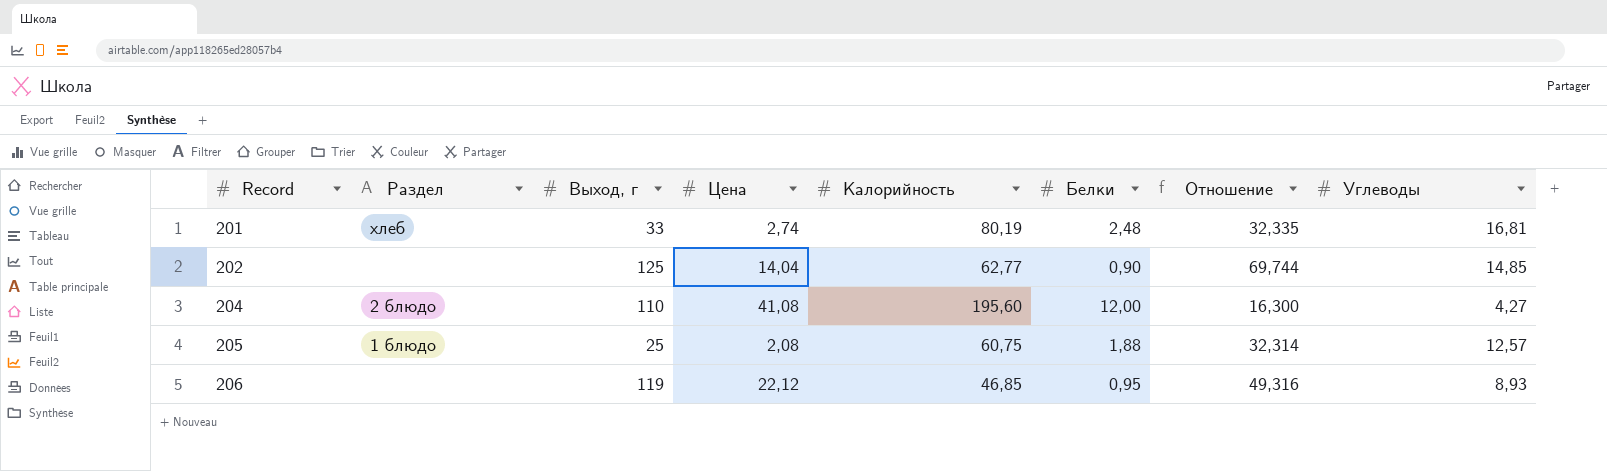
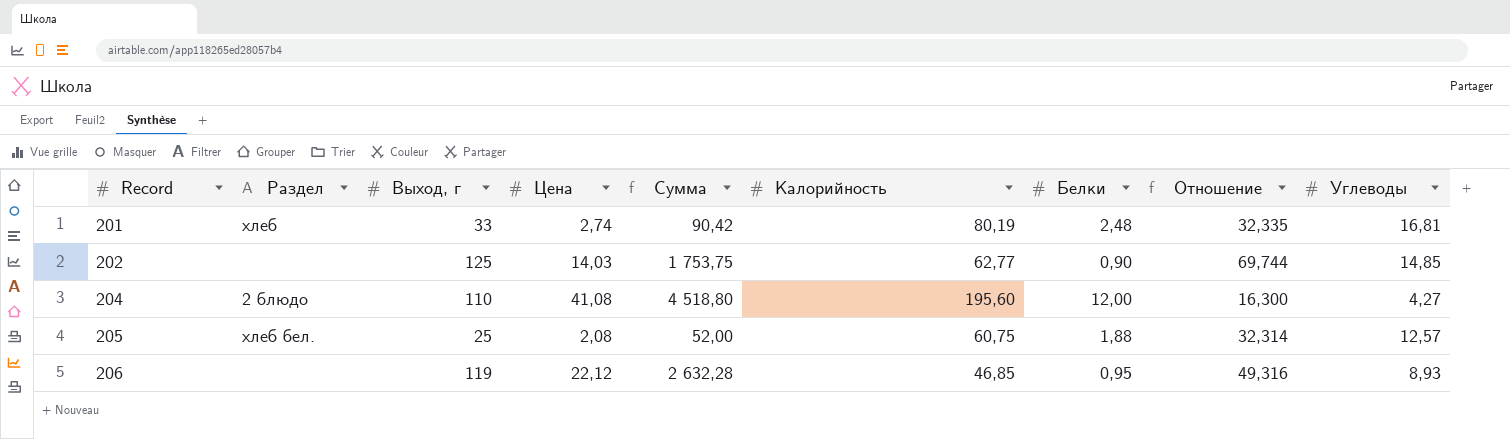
column Сумма | formula: none -> [Выход, г] * [Цена]
202 | Цена: 14,04 -> 14,03
205 | Раздел: 1 блюдо -> хлеб бел.

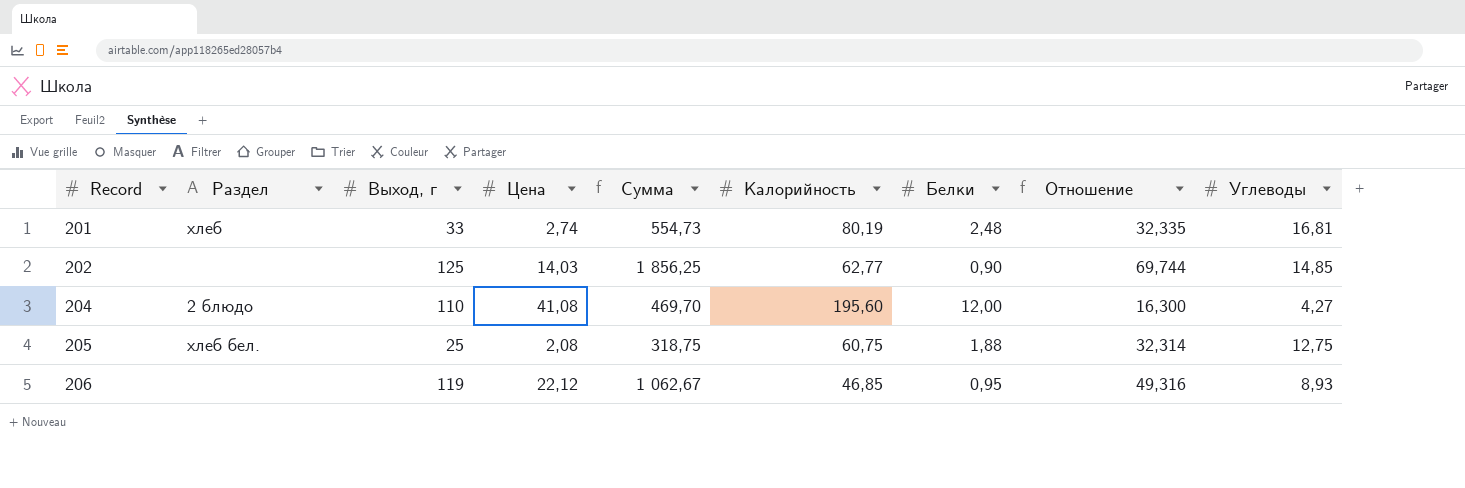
column Сумма | formula: [Выход, г] * [Цена] -> [Выход, г] * [Углеводы]
205 | Углеводы: 12,57 -> 12,75

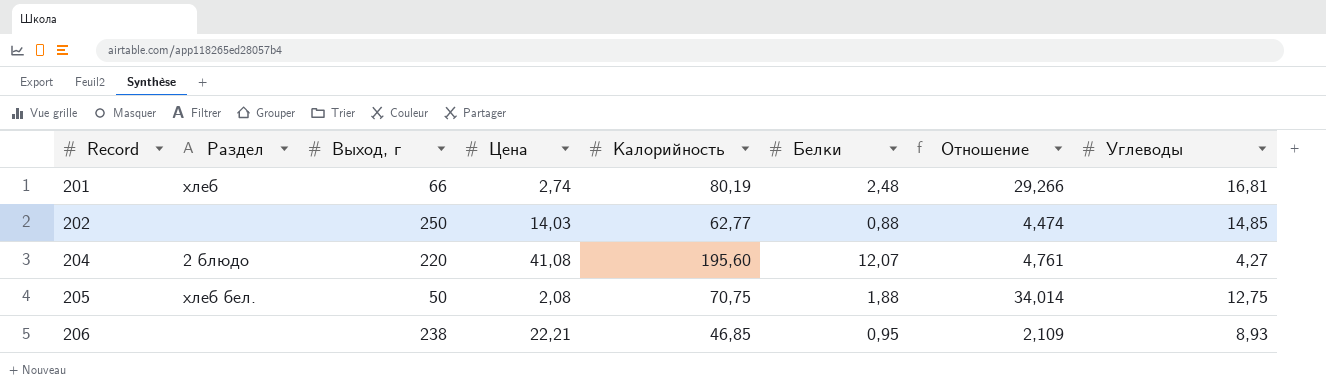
column Сумма | formula: [Выход, г] * [Углеводы] -> none
column Отношение | formula: [Калорийность] / [Белки] -> [Калорийность] / [Цена]
201 | Выход, г: 33 -> 66
202 | Выход, г: 125 -> 250
202 | Белки: 0,90 -> 0,88
204 | Выход, г: 110 -> 220
204 | Белки: 12,00 -> 12,07
205 | Выход, г: 25 -> 50
205 | Калорийность: 60,75 -> 70,75
206 | Выход, г: 119 -> 238
206 | Цена: 22,12 -> 22,21

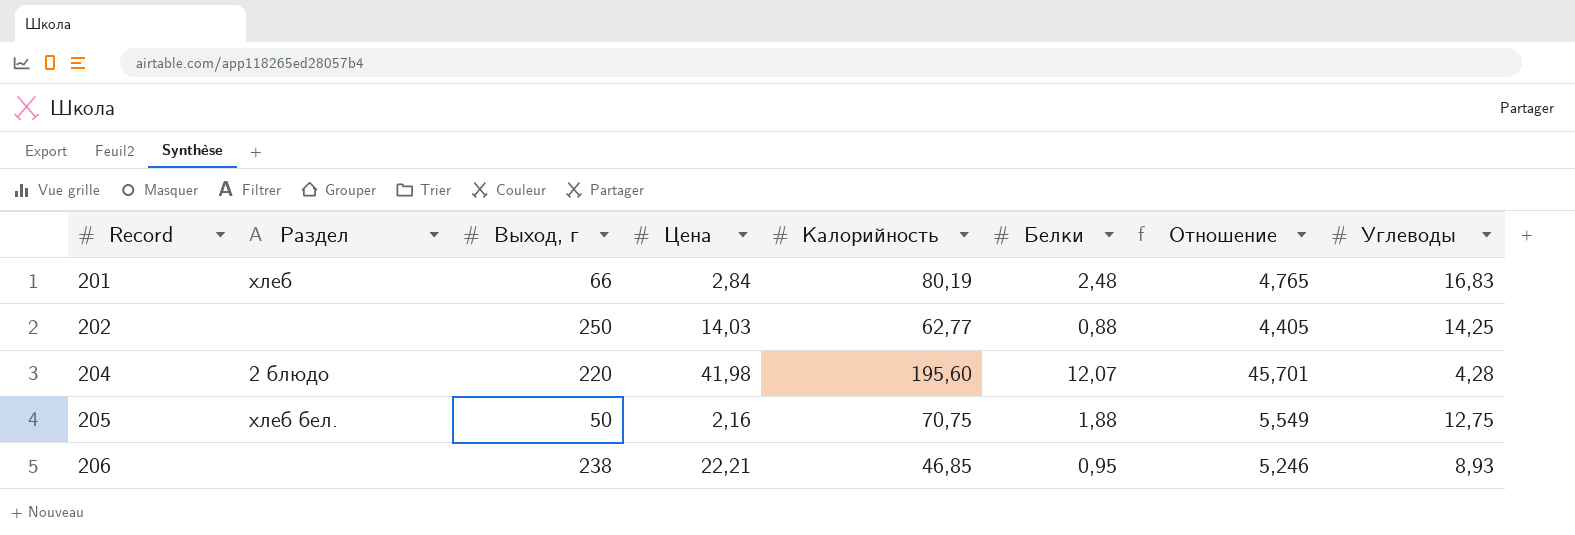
column Отношение | formula: [Калорийность] / [Цена] -> [Калорийность] / [Углеводы]
201 | Цена: 2,74 -> 2,84
201 | Углеводы: 16,81 -> 16,83
202 | Углеводы: 14,85 -> 14,25
204 | Цена: 41,08 -> 41,98
204 | Углеводы: 4,27 -> 4,28
205 | Цена: 2,08 -> 2,16

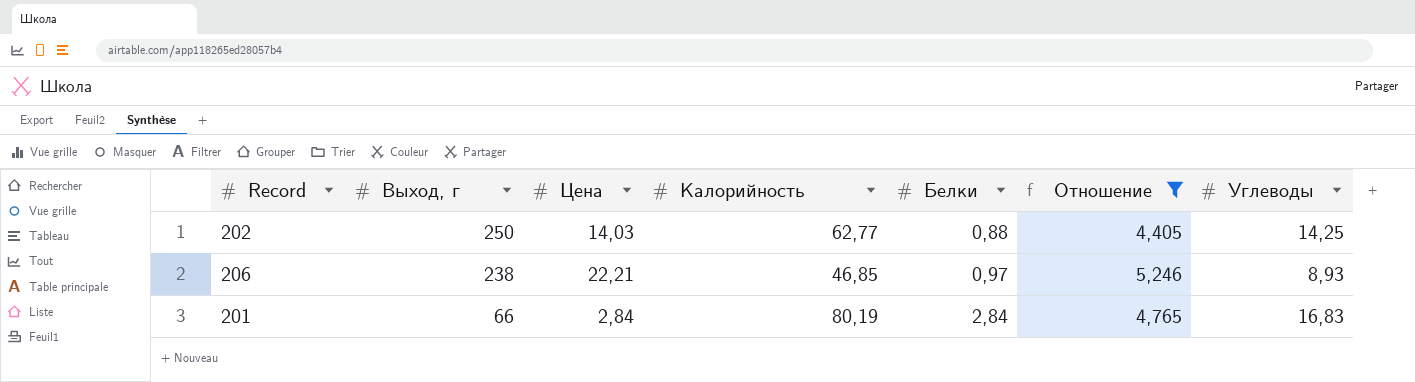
filter: none -> Отношение <= 5,246
row order: Record ascending -> Выход, г descending
column Раздел | position: 2 -> none
206 | Белки: 0,95 -> 0,97
201 | Белки: 2,48 -> 2,84

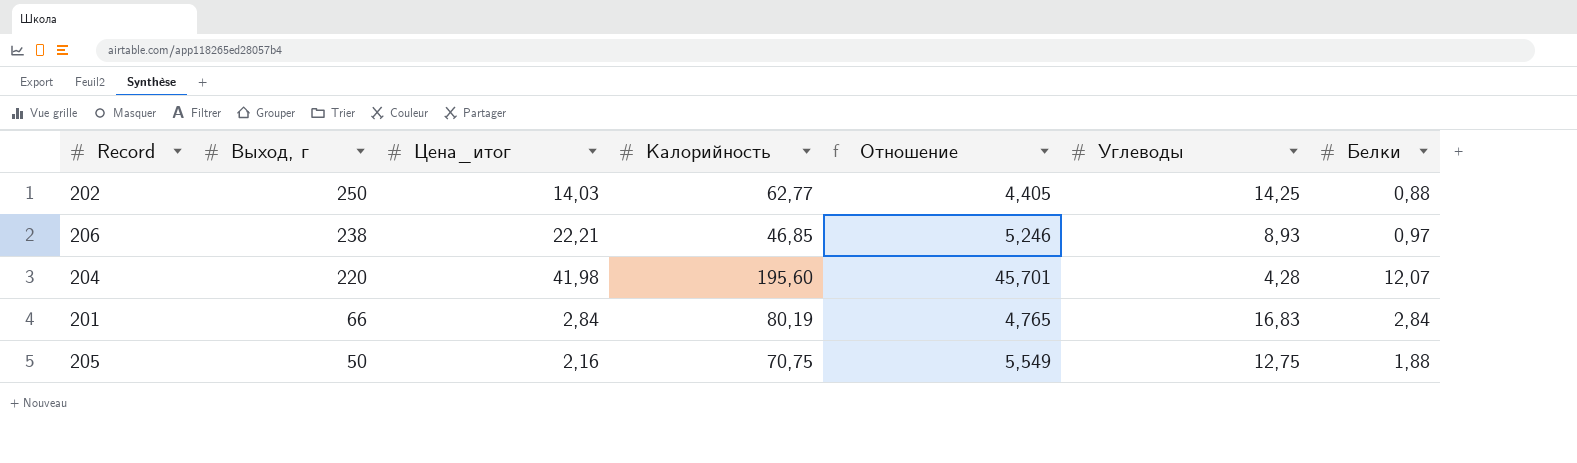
filter: Отношение <= 5,246 -> none
column name: Цена -> Цена_итог
column Белки | position: 5 -> 7

